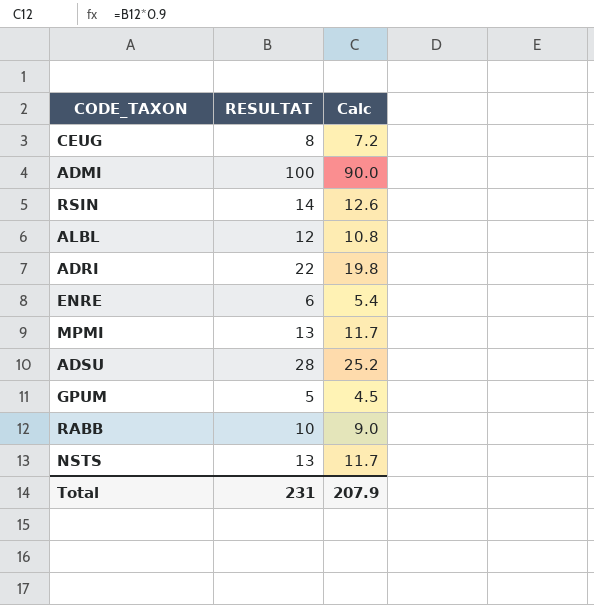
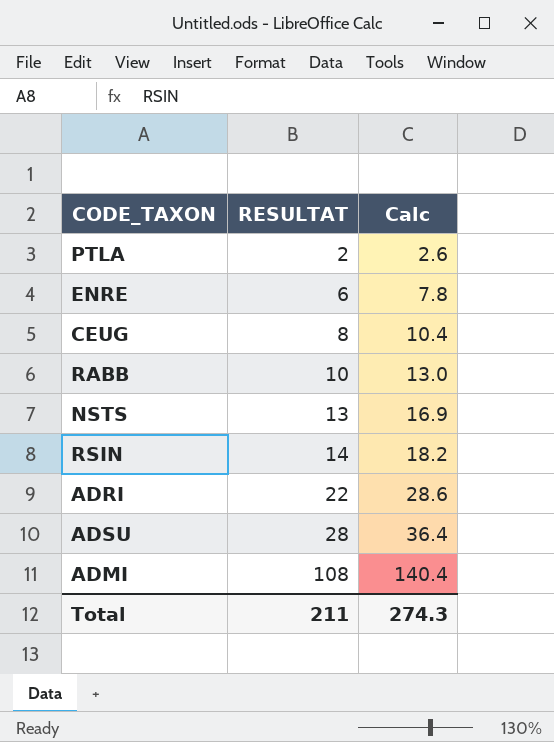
row order: none -> RESULTAT ascending
column Calc | formula: [RESULTAT] * 0.9 -> [RESULTAT] * 1.3
row ALBL: 12 | 10.8 -> none
row MPMI: 13 | 11.7 -> none
row GPUM: 5 | 4.5 -> none
row PTLA: none -> 2 | 2.6
ADMI | RESULTAT: 100 -> 108
Total | RESULTAT: 231 -> 211
Total | Calc: 207.9 -> 274.3

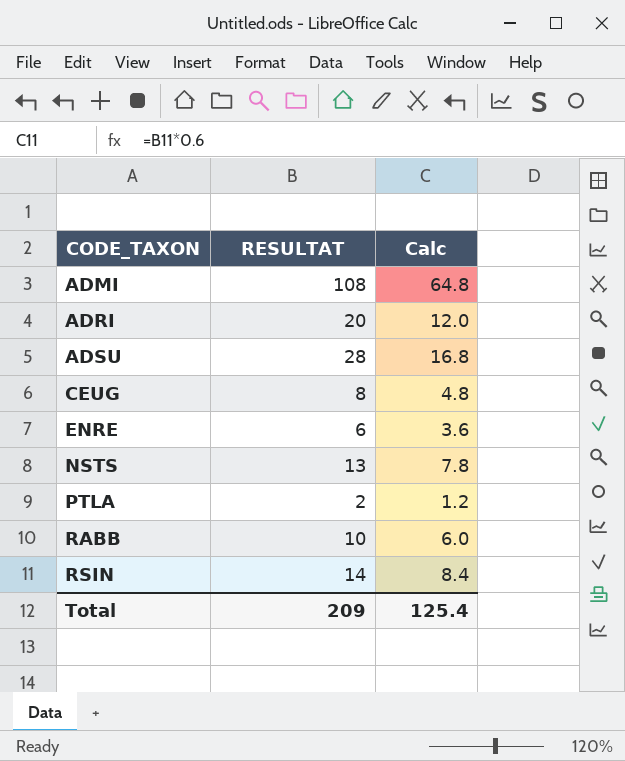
row order: RESULTAT ascending -> CODE_TAXON ascending
column Calc | formula: [RESULTAT] * 1.3 -> [RESULTAT] * 0.6
ADRI | RESULTAT: 22 -> 20
Total | RESULTAT: 211 -> 209
Total | Calc: 274.3 -> 125.4

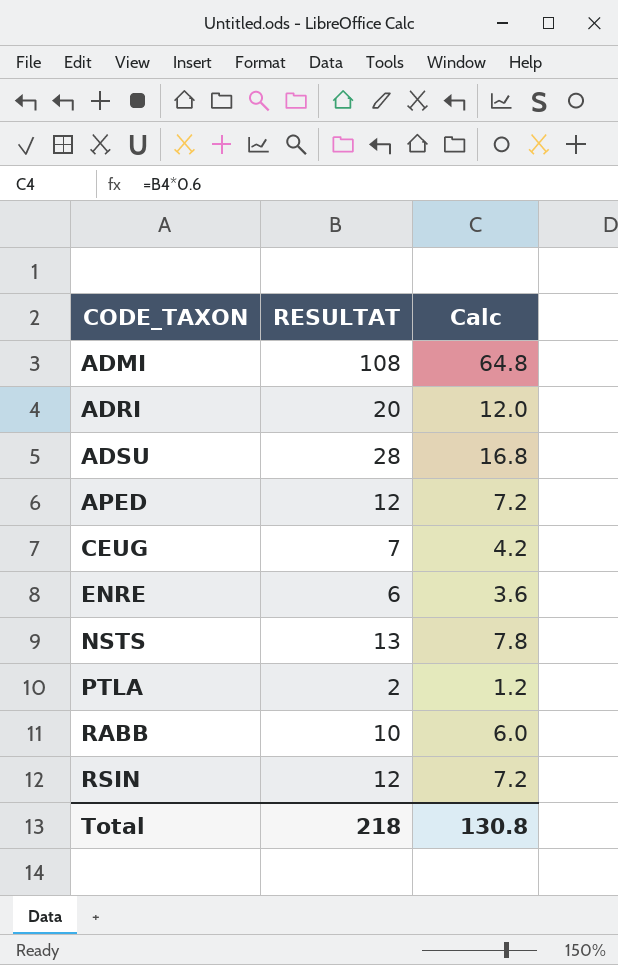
row APED: none -> 12 | 7.2
CEUG | RESULTAT: 8 -> 7
CEUG | Calc: 4.8 -> 4.2
RSIN | RESULTAT: 14 -> 12
RSIN | Calc: 8.4 -> 7.2
Total | RESULTAT: 209 -> 218
Total | Calc: 125.4 -> 130.8

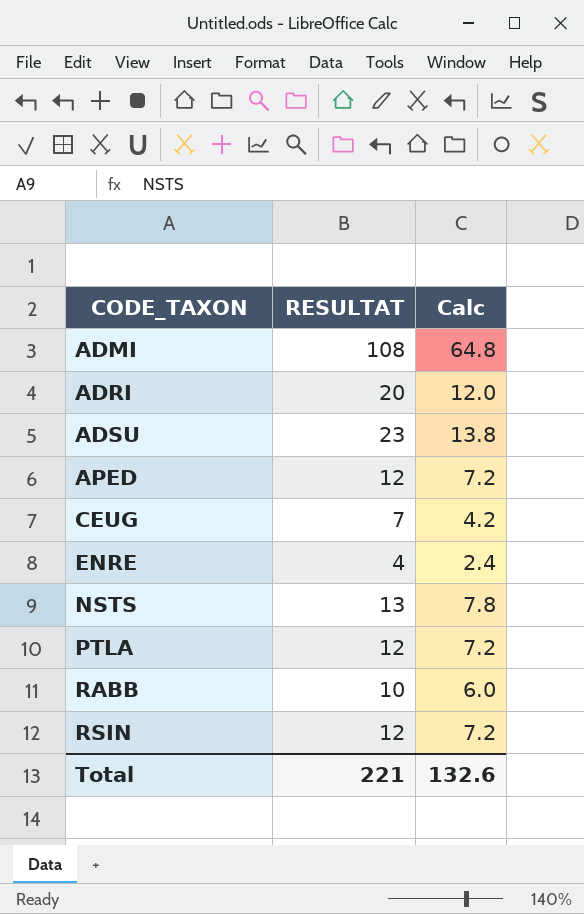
ADSU | RESULTAT: 28 -> 23
ADSU | Calc: 16.8 -> 13.8
ENRE | RESULTAT: 6 -> 4
ENRE | Calc: 3.6 -> 2.4
PTLA | RESULTAT: 2 -> 12
PTLA | Calc: 1.2 -> 7.2
Total | RESULTAT: 218 -> 221
Total | Calc: 130.8 -> 132.6

